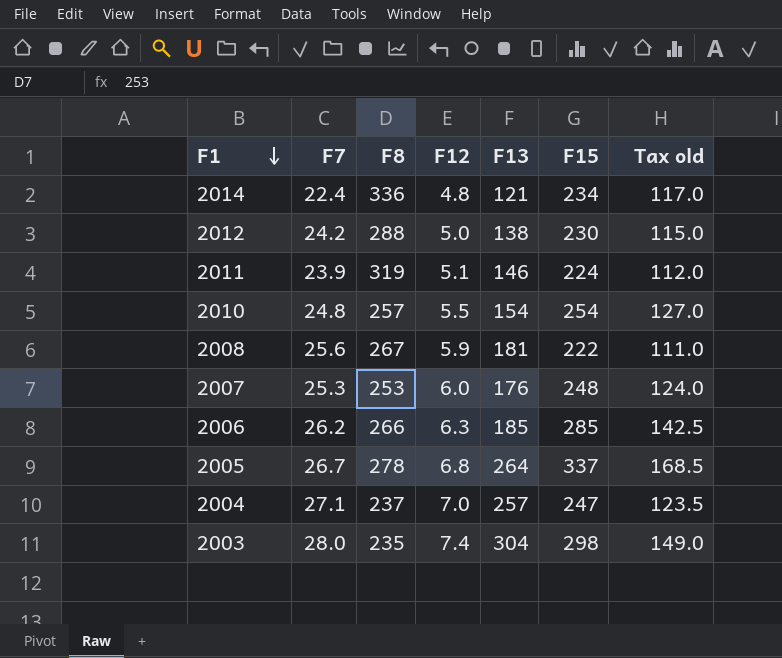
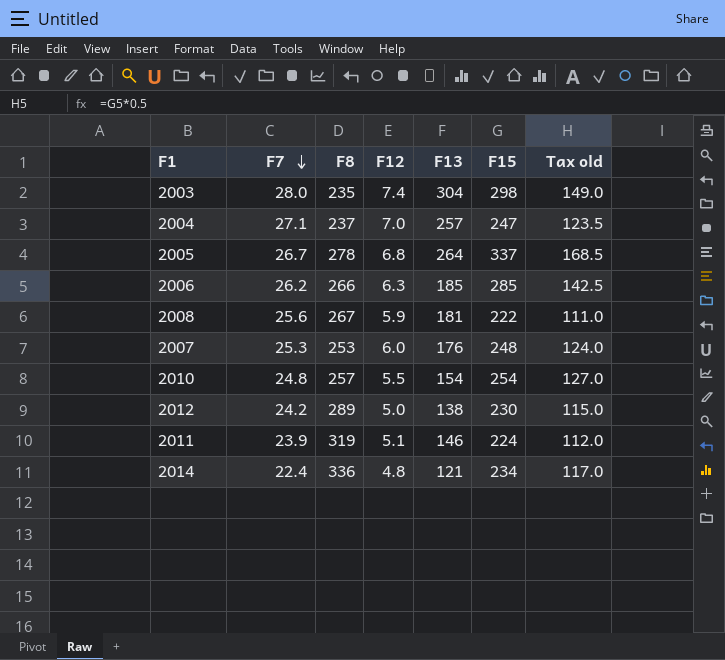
row order: F1 descending -> F7 descending
2012 | F8: 288 -> 289

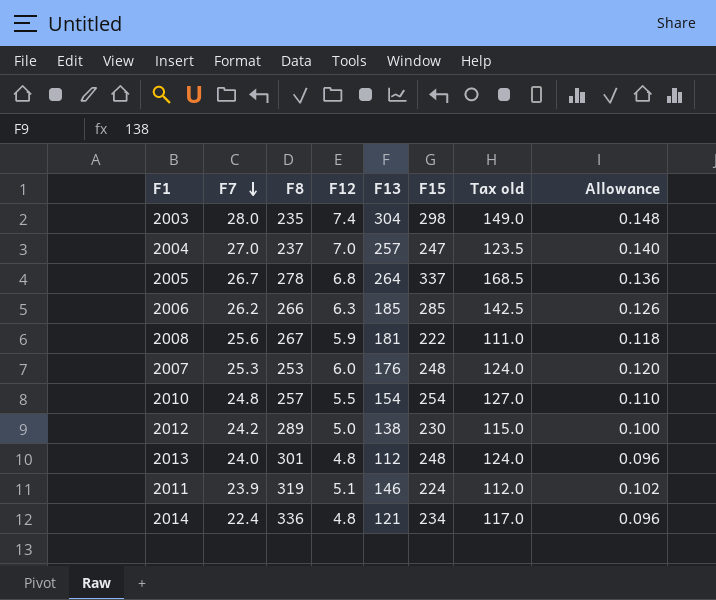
column Allowance | formula: none -> [F12] * 0.02
2004 | F7: 27.1 -> 27.0
row 2013: none -> 24.0 | 301 | 4.8 | 112 | 248 | 124.0 | 0.096

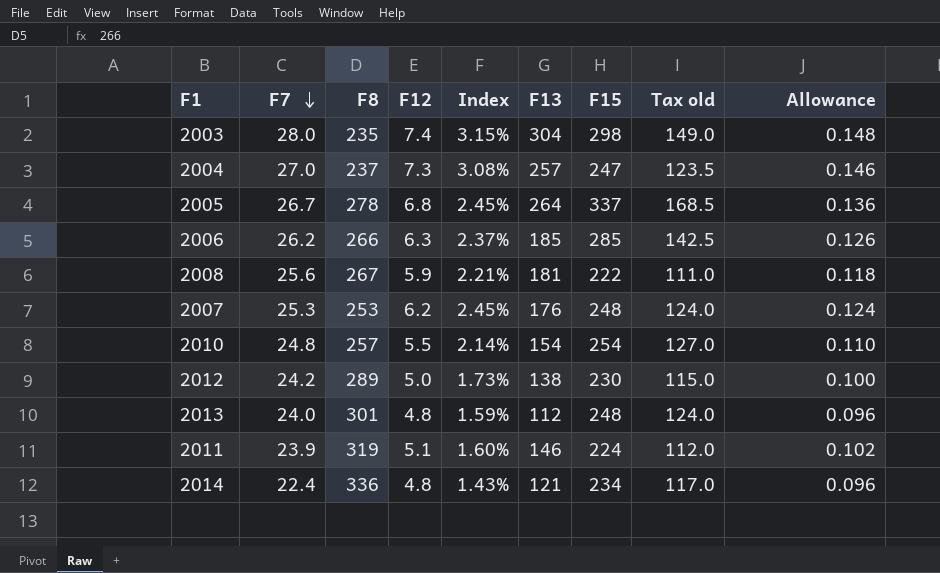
column Index | formula: none -> [F12] / [F8]
2004 | F12: 7.0 -> 7.3
2004 | Allowance: 0.140 -> 0.146
2007 | F12: 6.0 -> 6.2
2007 | Allowance: 0.120 -> 0.124

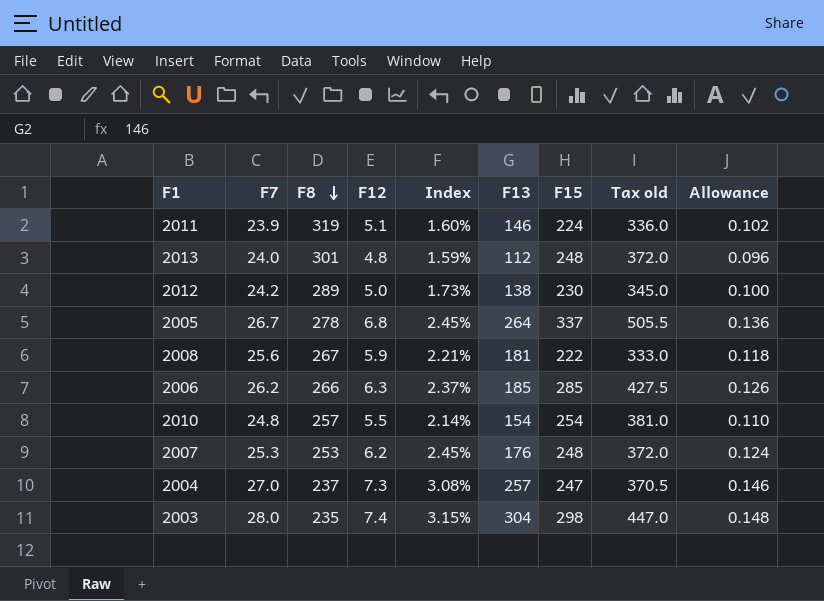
row order: F7 descending -> F8 descending
column Tax old | formula: [F15] * 0.5 -> [F15] * 1.5
row 2014: 22.4 | 336 | 4.8 | 1.43% | 121 | 234 | 117.0 | 0.096 -> none

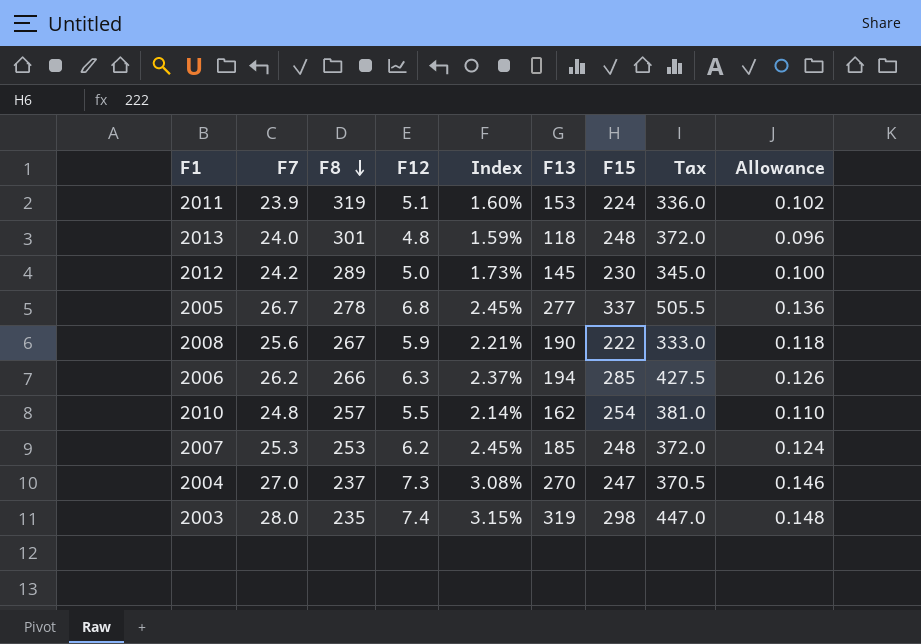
column name: Tax old -> Tax
2011 | F13: 146 -> 153
2013 | F13: 112 -> 118
2012 | F13: 138 -> 145
2005 | F13: 264 -> 277
2008 | F13: 181 -> 190
2006 | F13: 185 -> 194
2010 | F13: 154 -> 162
2007 | F13: 176 -> 185
2004 | F13: 257 -> 270
2003 | F13: 304 -> 319

